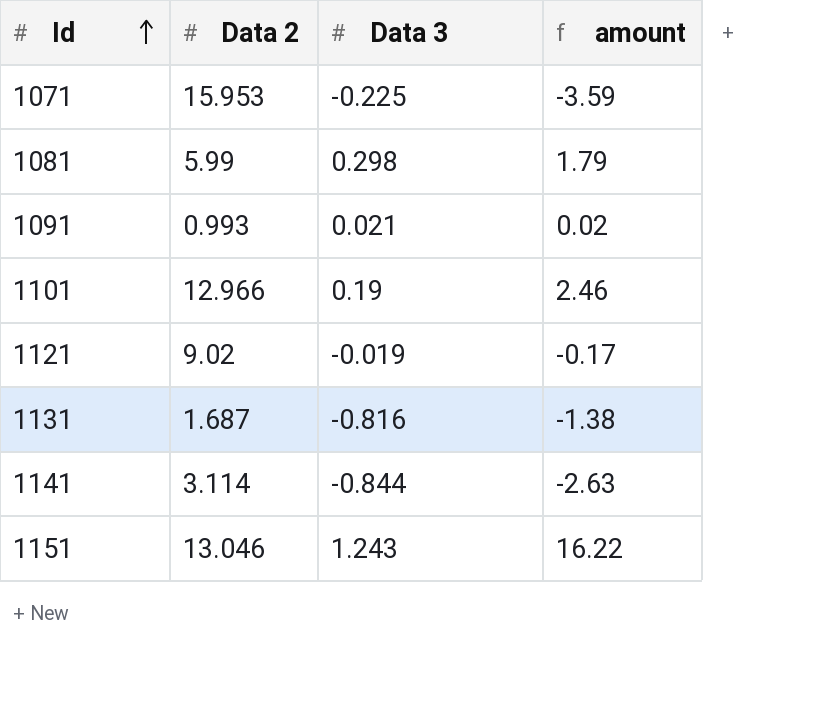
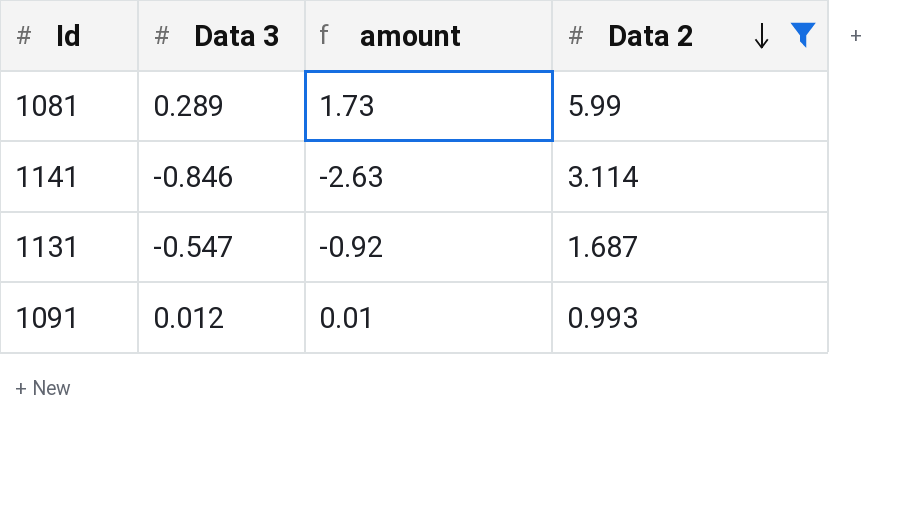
filter: none -> Data 2 <= 5.99
row order: Id ascending -> Data 2 descending
column Data 2 | position: 2 -> 4
1081 | Data 3: 0.298 -> 0.289
1081 | amount: 1.79 -> 1.73
1141 | Data 3: -0.844 -> -0.846
1131 | Data 3: -0.816 -> -0.547
1131 | amount: -1.38 -> -0.92
1091 | Data 3: 0.021 -> 0.012
1091 | amount: 0.02 -> 0.01

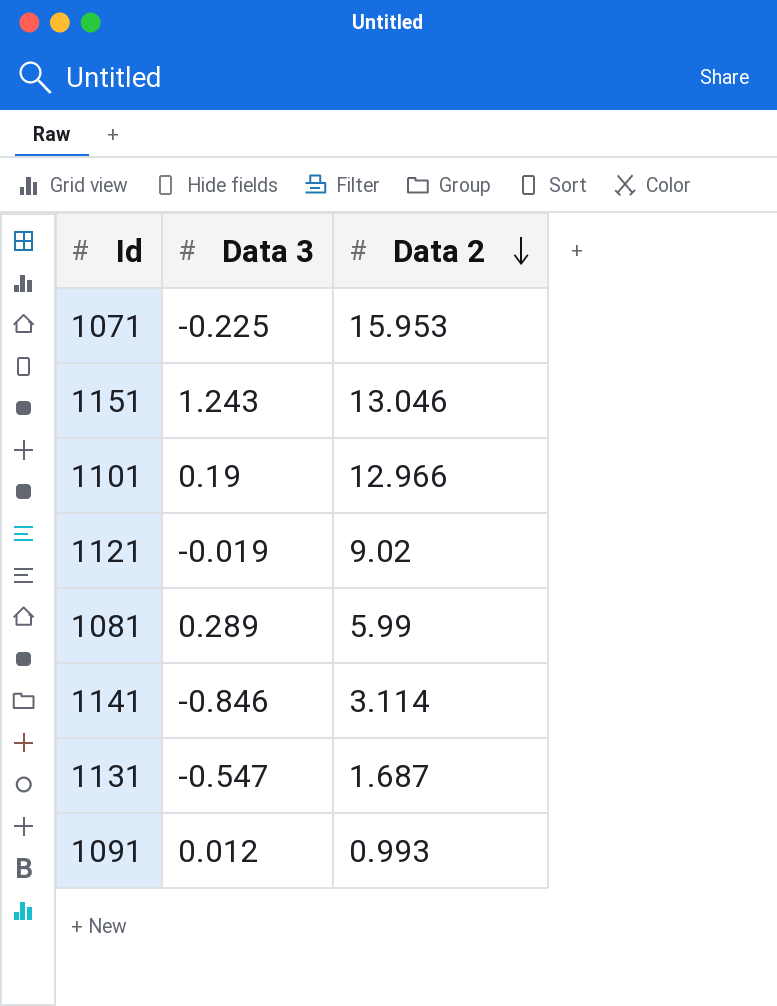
filter: Data 2 <= 5.99 -> none
column amount | formula: [Data 3] * [Data 2] -> none

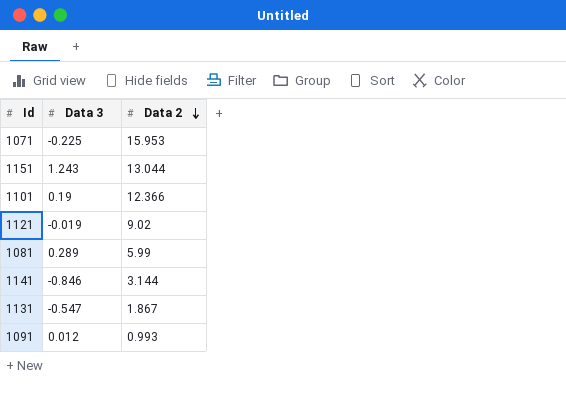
1151 | Data 2: 13.046 -> 13.044
1101 | Data 2: 12.966 -> 12.366
1141 | Data 2: 3.114 -> 3.144
1131 | Data 2: 1.687 -> 1.867

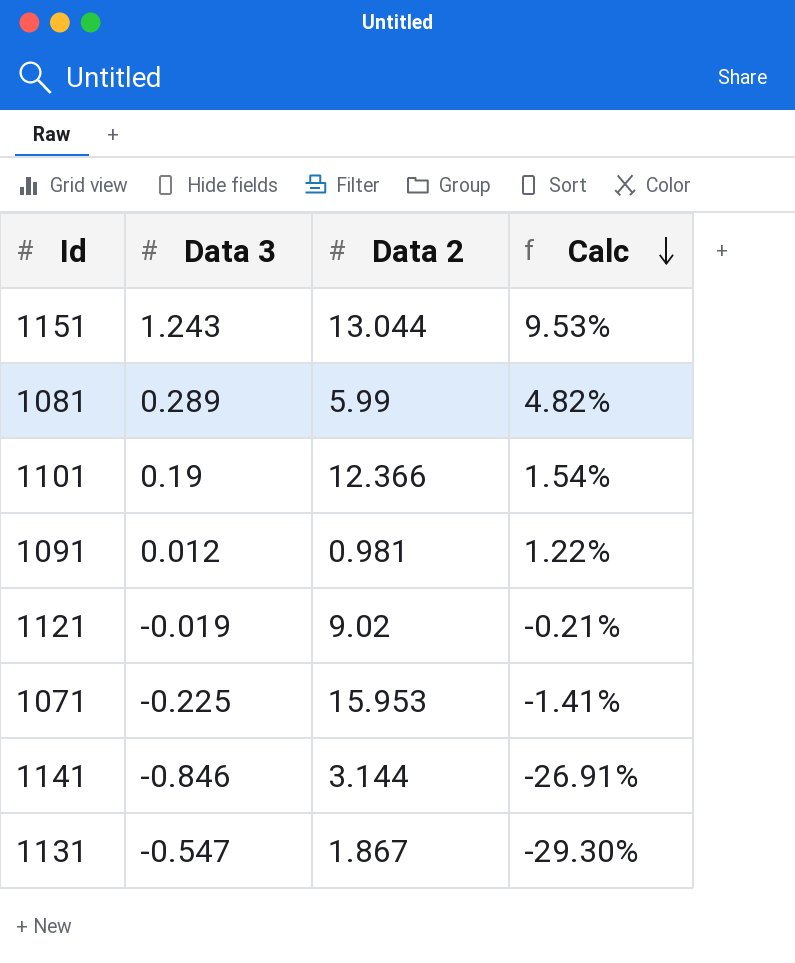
row order: Data 2 descending -> Calc descending
column Calc | formula: none -> [Data 3] / [Data 2]
1091 | Data 2: 0.993 -> 0.981

